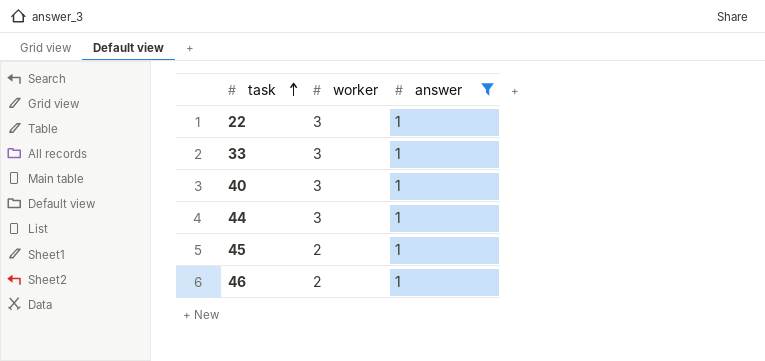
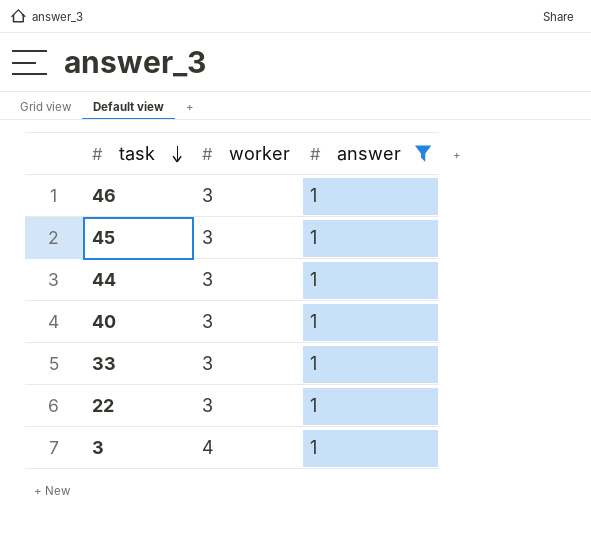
row order: task ascending -> task descending
46 | worker: 2 -> 3
45 | worker: 2 -> 3
row 3: none -> 4 | 1

